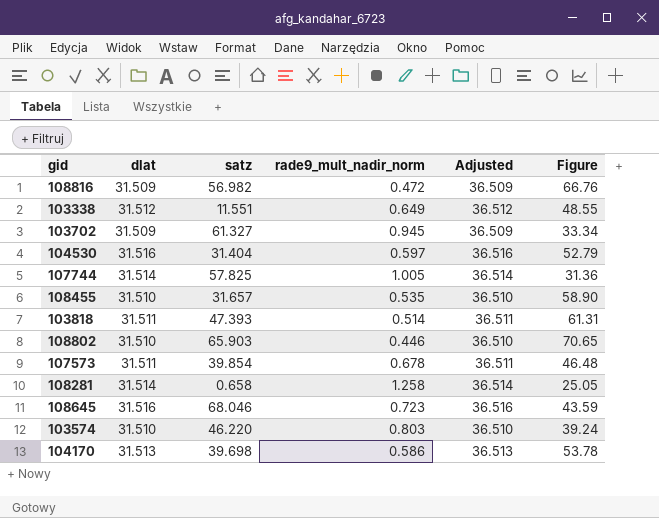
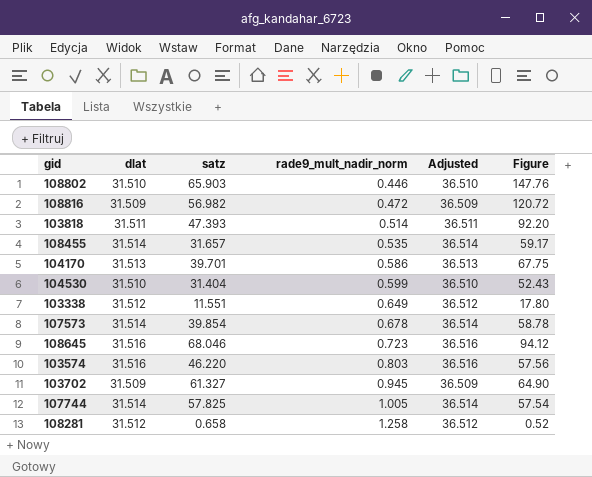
row order: none -> rade9_mult_nadir_norm ascending
column Figure | formula: [dlat] / [rade9_mult_nadir_norm] -> [satz] / [rade9_mult_nadir_norm]
108455 | dlat: 31.510 -> 31.514
108455 | Adjusted: 36.510 -> 36.514
104170 | satz: 39.698 -> 39.701
104530 | dlat: 31.516 -> 31.510
104530 | rade9_mult_nadir_norm: 0.597 -> 0.599
104530 | Adjusted: 36.516 -> 36.510
107573 | dlat: 31.511 -> 31.514
107573 | Adjusted: 36.511 -> 36.514
103574 | dlat: 31.510 -> 31.516
103574 | Adjusted: 36.510 -> 36.516
108281 | dlat: 31.514 -> 31.512
108281 | Adjusted: 36.514 -> 36.512

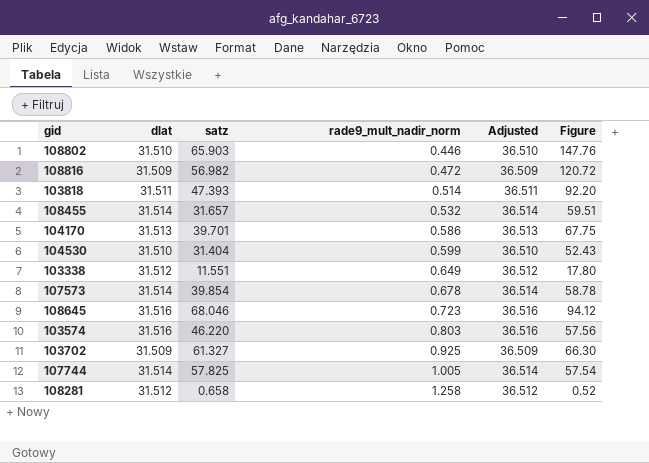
108455 | rade9_mult_nadir_norm: 0.535 -> 0.532
108455 | Figure: 59.17 -> 59.51
103702 | rade9_mult_nadir_norm: 0.945 -> 0.925
103702 | Figure: 64.90 -> 66.30

